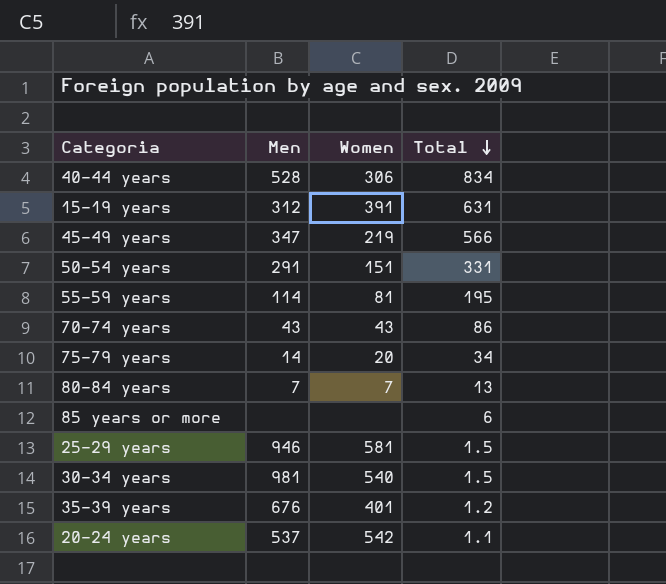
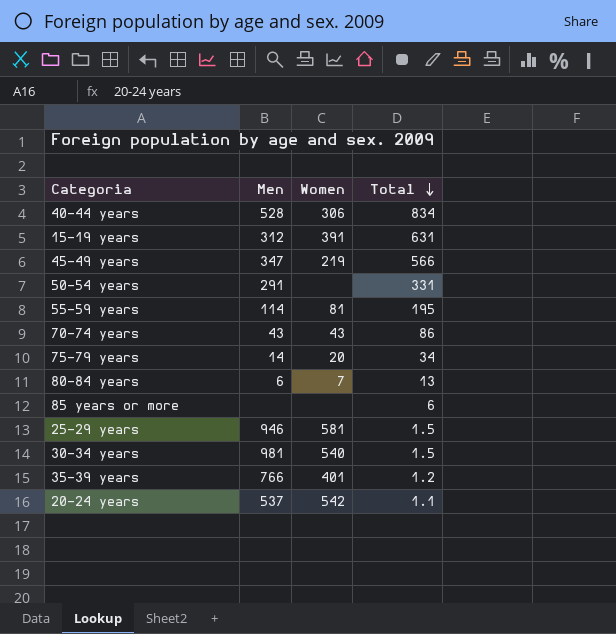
50-54 years | Women: 151 -> none
80-84 years | Men: 7 -> 6
35-39 years | Men: 676 -> 766

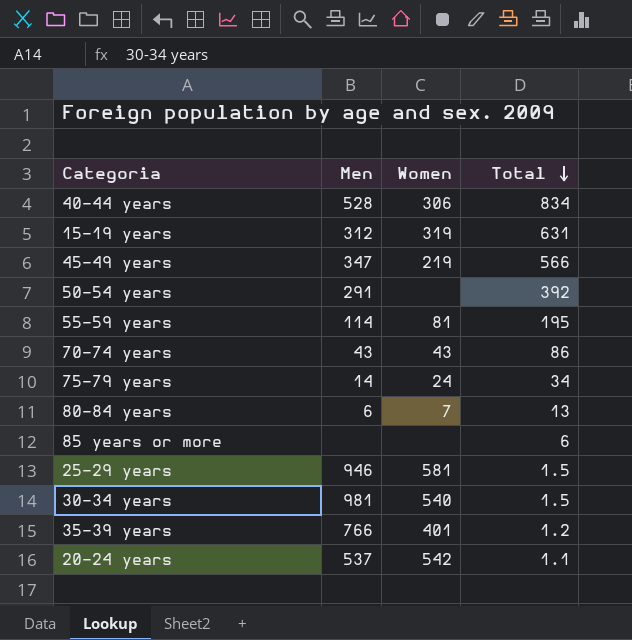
15-19 years | Women: 391 -> 319
50-54 years | Total: 331 -> 392
75-79 years | Women: 20 -> 24

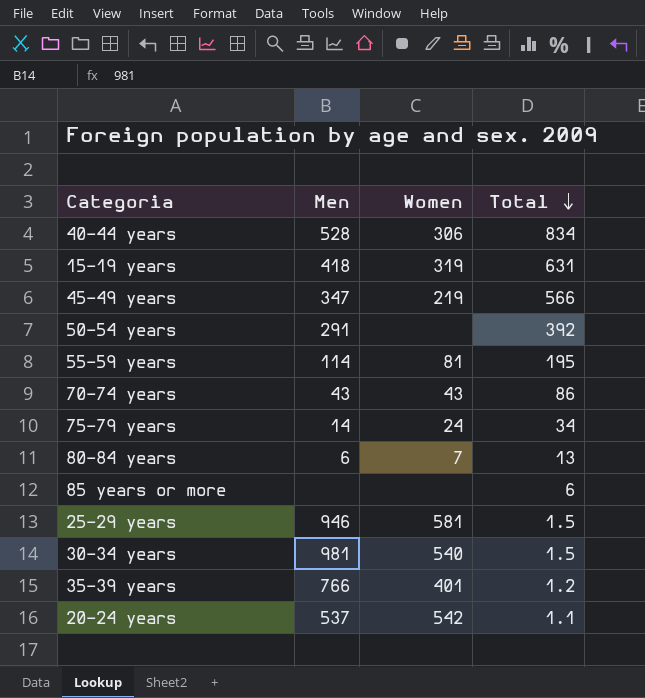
15-19 years | Men: 312 -> 418

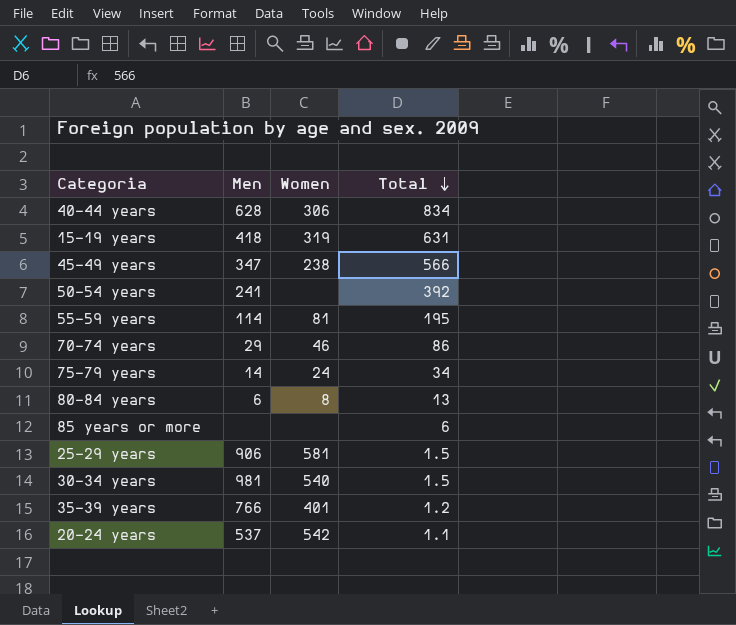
40-44 years | Men: 528 -> 628
45-49 years | Women: 219 -> 238
50-54 years | Men: 291 -> 241
70-74 years | Men: 43 -> 29
70-74 years | Women: 43 -> 46
80-84 years | Women: 7 -> 8
25-29 years | Men: 946 -> 906

